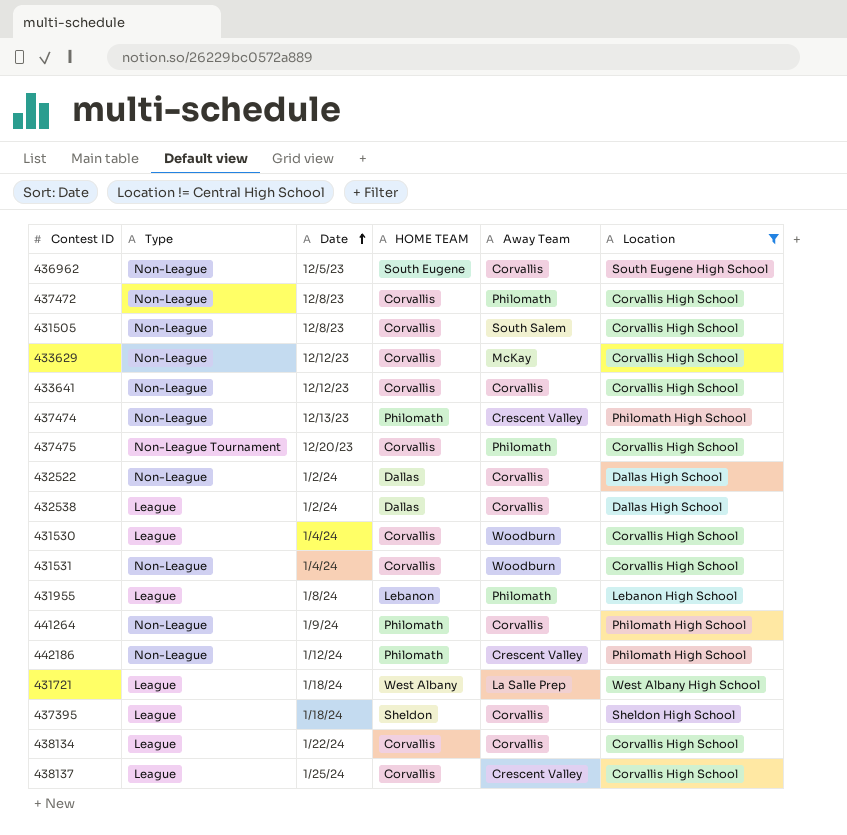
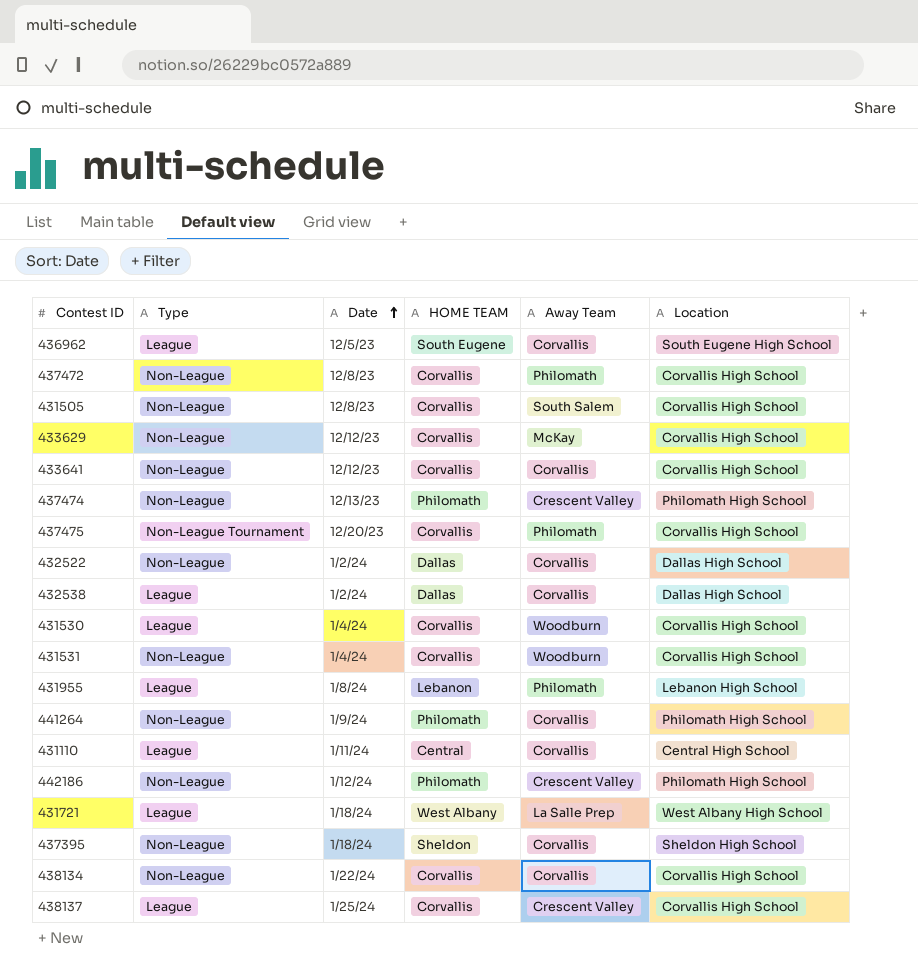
filter: Location != Central High School -> none
436962 | Type: Non-League -> League
437395 | Type: League -> Non-League
438134 | Type: League -> Non-League

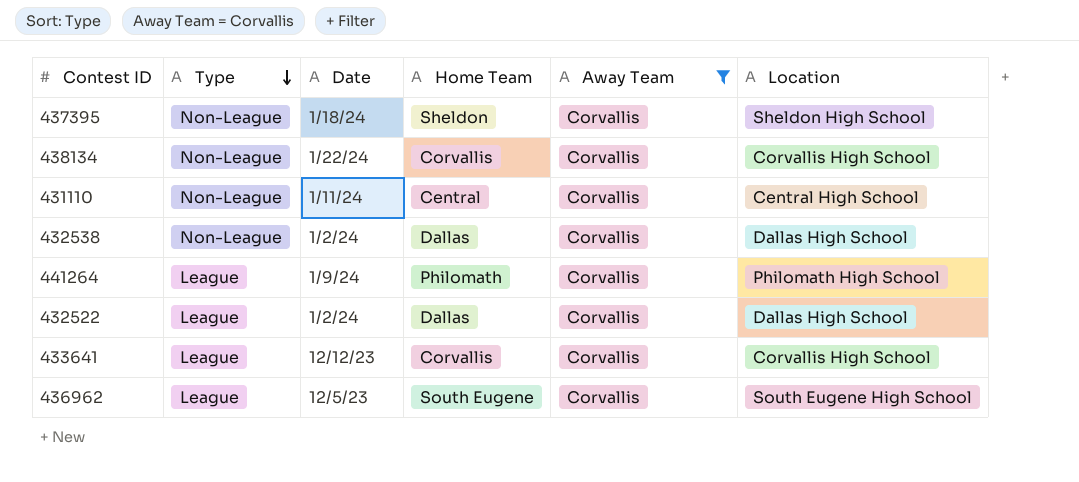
filter: none -> Away Team = Corvallis
row order: Date ascending -> Type descending
column name: HOME TEAM -> Home Team
431110 | Type: League -> Non-League
432538 | Type: League -> Non-League
441264 | Type: Non-League -> League
432522 | Type: Non-League -> League
433641 | Type: Non-League -> League

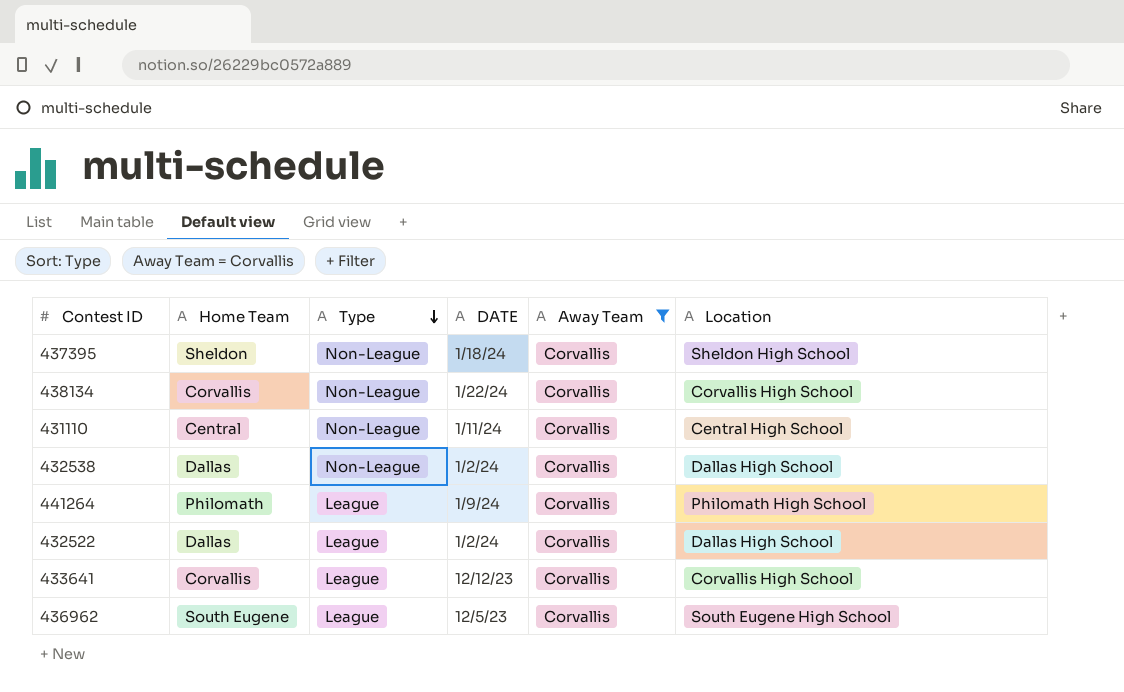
column Home Team | position: 4 -> 2
column name: Date -> DATE

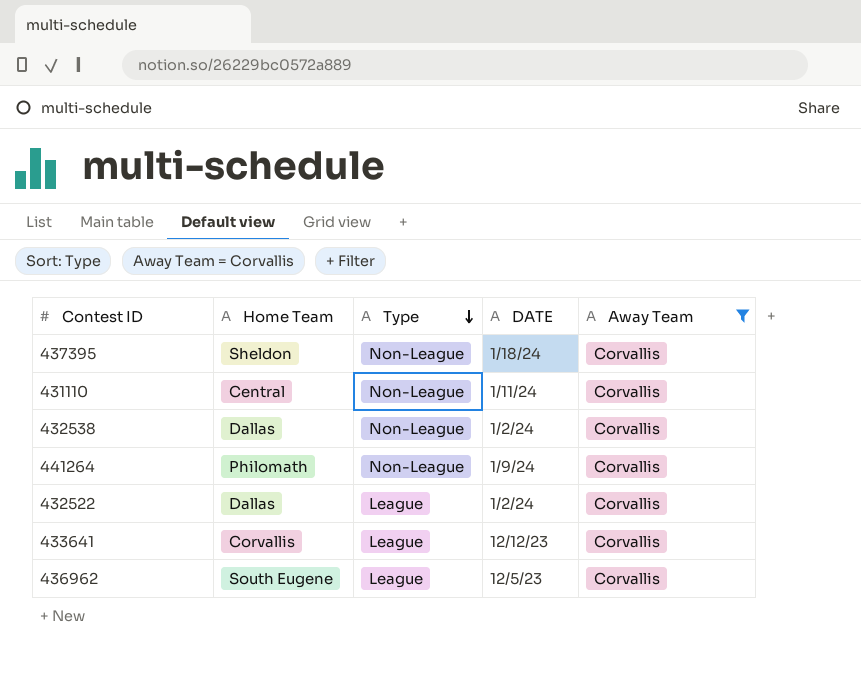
column Location | position: 6 -> none
row 438134: Corvallis | Non-League | 1/22/24 | Corvallis | Corvallis High School -> none
441264 | Type: League -> Non-League

